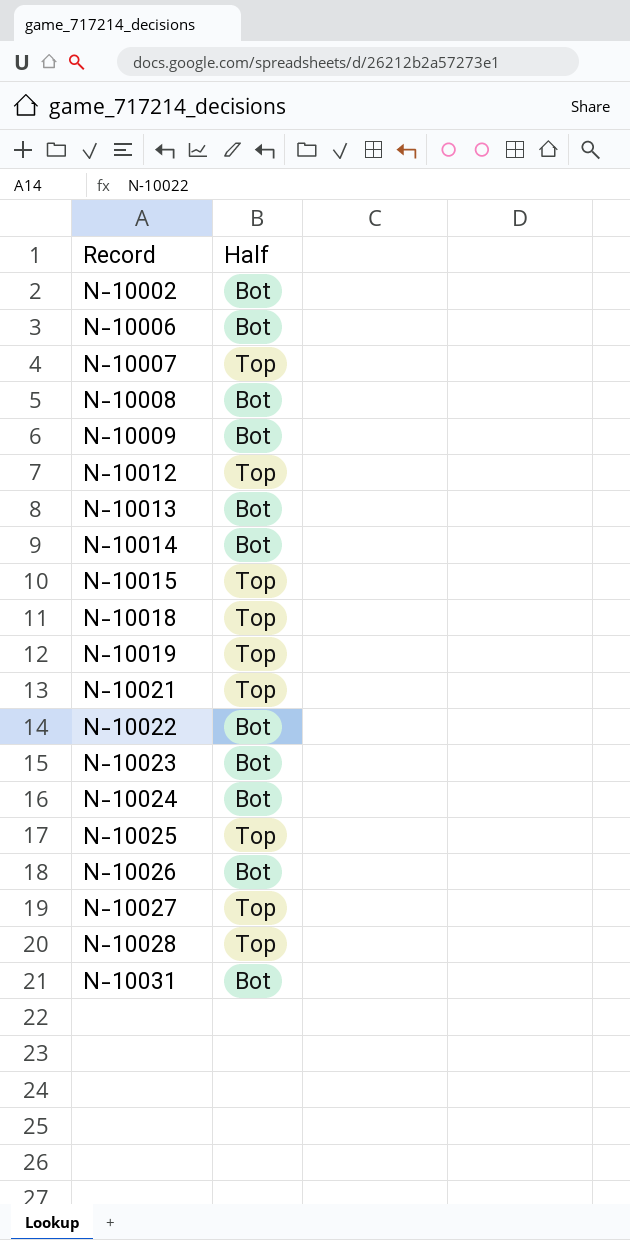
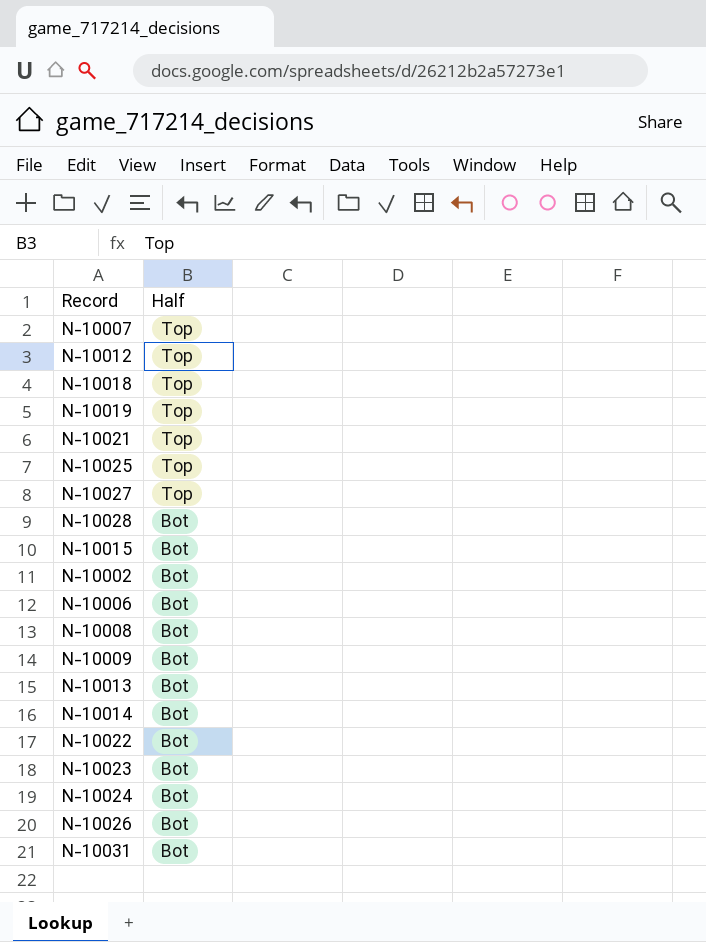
row order: Record ascending -> Half descending
N-10028 | Half: Top -> Bot
N-10015 | Half: Top -> Bot

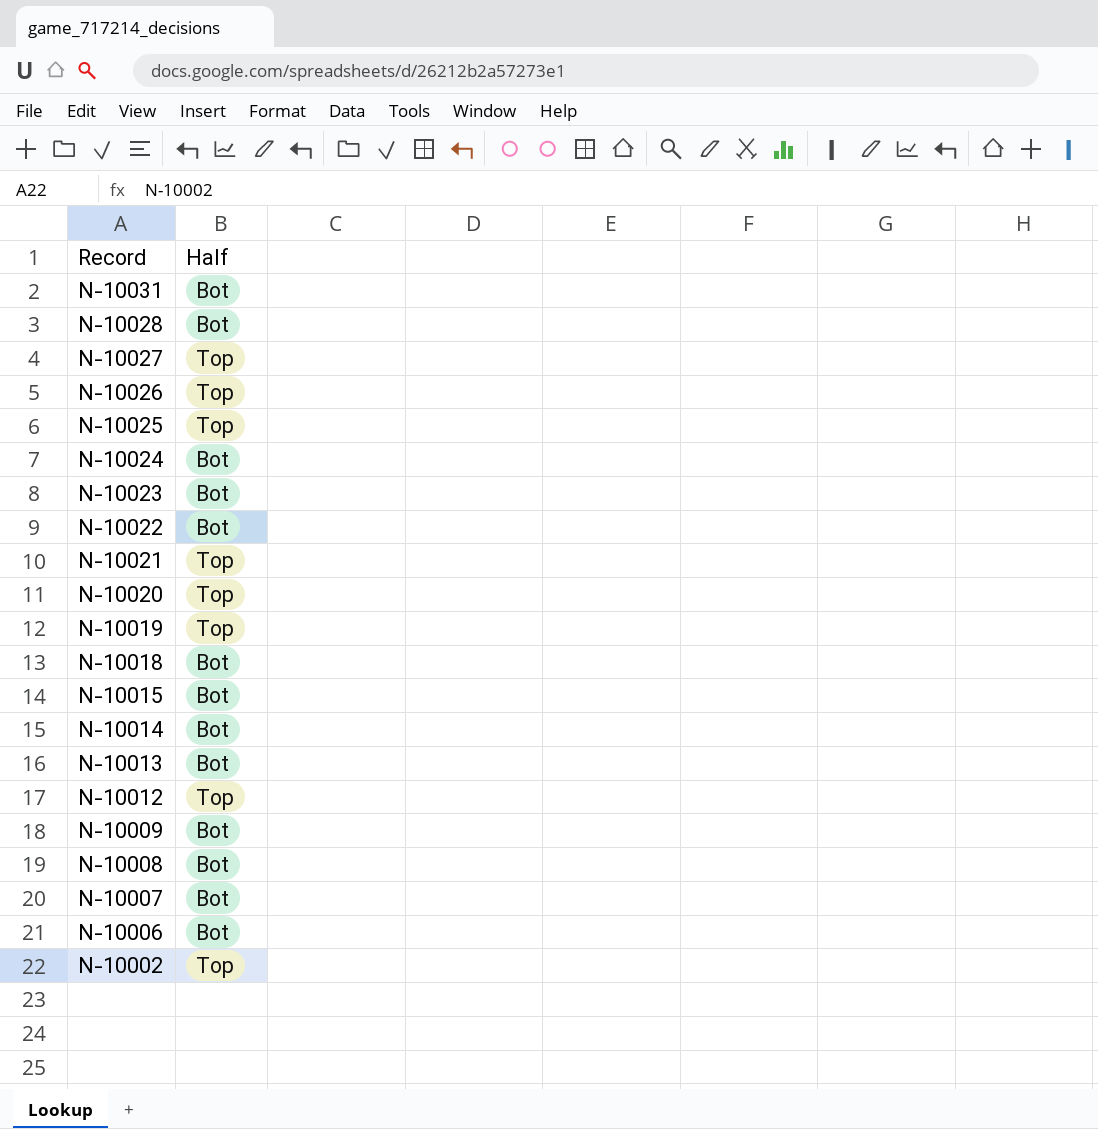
row order: Half descending -> Record descending
N-10026 | Half: Bot -> Top
row N-10020: none -> Top
N-10018 | Half: Top -> Bot
N-10007 | Half: Top -> Bot
N-10002 | Half: Bot -> Top

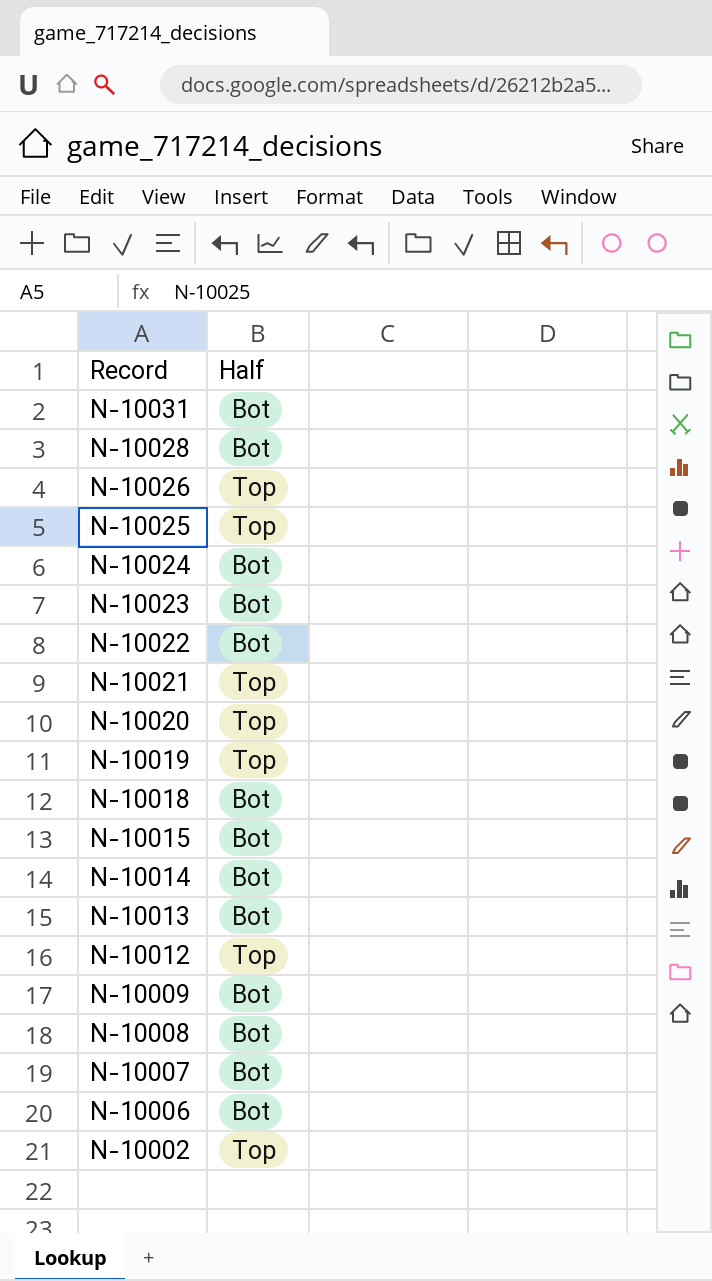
row N-10027: Top -> none

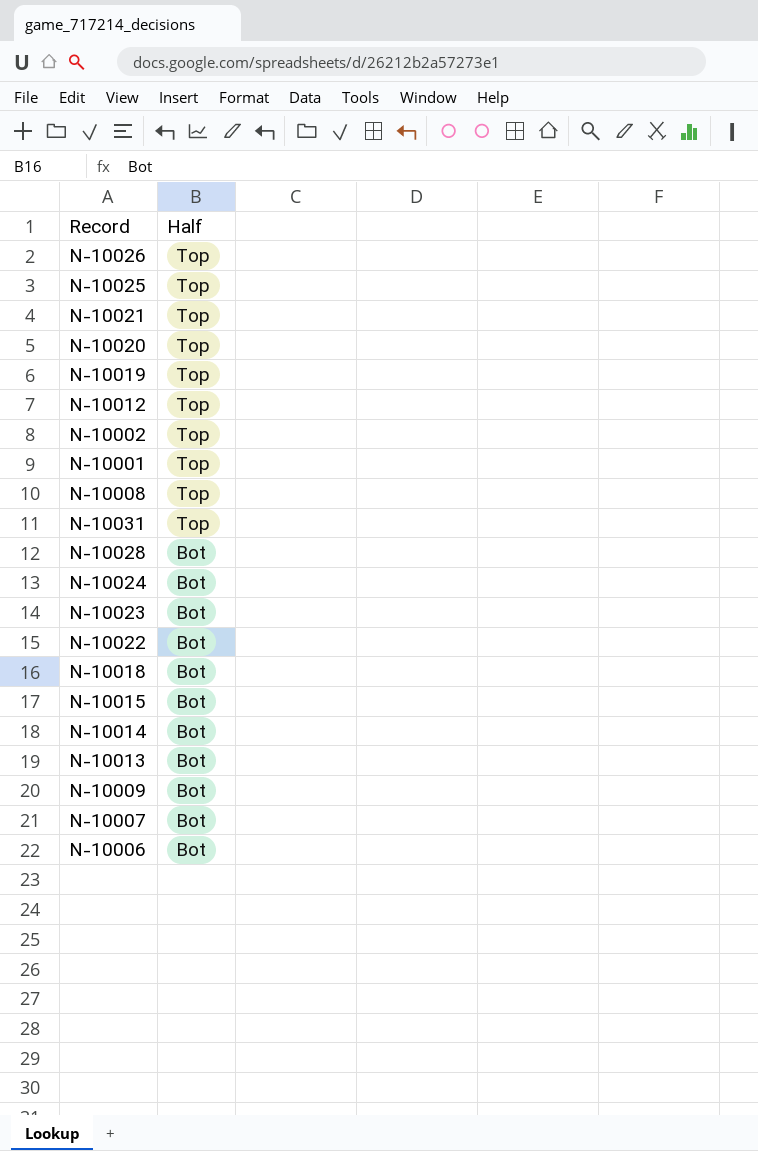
row order: Record descending -> Half descending
row N-10001: none -> Top
N-10008 | Half: Bot -> Top
N-10031 | Half: Bot -> Top

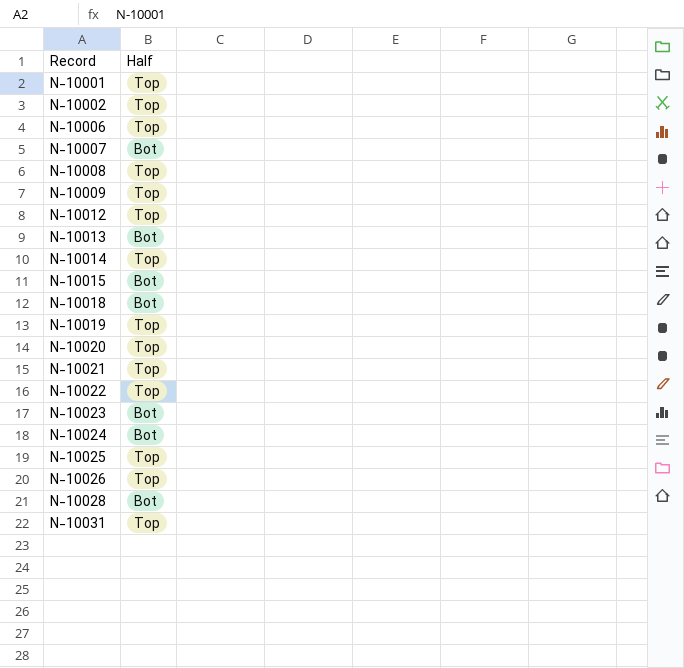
row order: Half descending -> Record ascending
N-10006 | Half: Bot -> Top
N-10009 | Half: Bot -> Top
N-10014 | Half: Bot -> Top
N-10022 | Half: Bot -> Top

